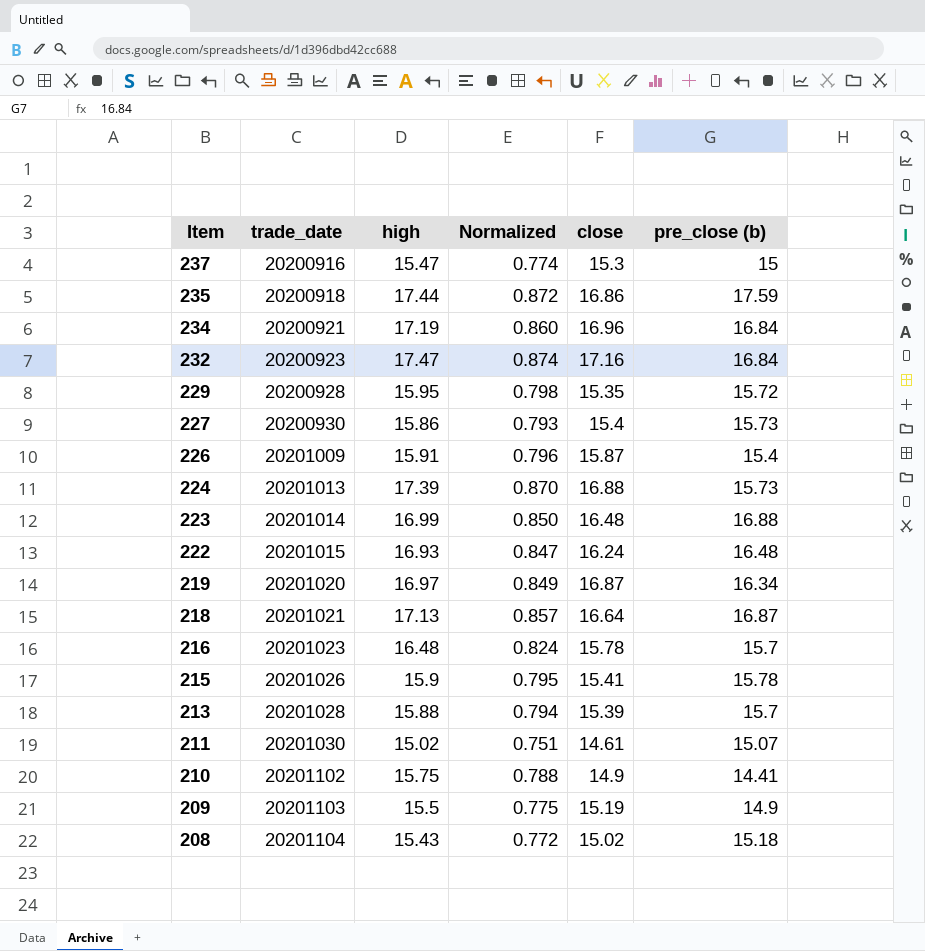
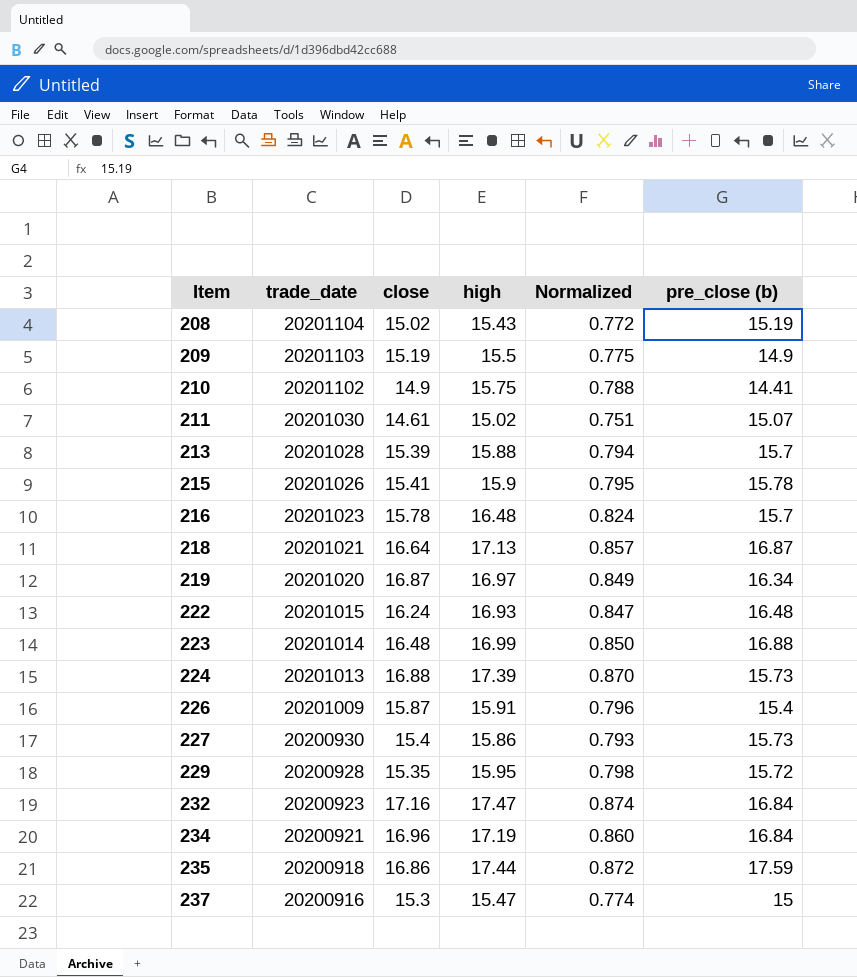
row order: Item descending -> Item ascending
column close | position: 5 -> 3
208 | pre_close (b): 15.18 -> 15.19

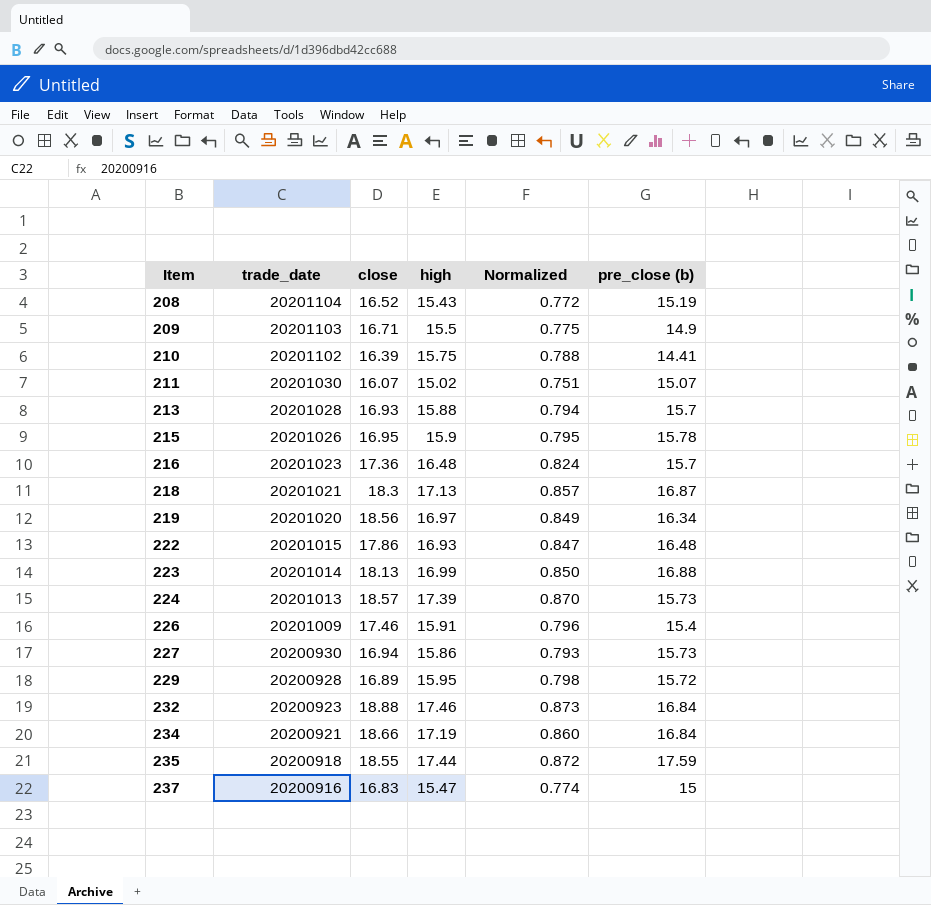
208 | close: 15.02 -> 16.52
209 | close: 15.19 -> 16.71
210 | close: 14.9 -> 16.39
211 | close: 14.61 -> 16.07
213 | close: 15.39 -> 16.93
215 | close: 15.41 -> 16.95
216 | close: 15.78 -> 17.36
218 | close: 16.64 -> 18.3
219 | close: 16.87 -> 18.56
222 | close: 16.24 -> 17.86
223 | close: 16.48 -> 18.13
224 | close: 16.88 -> 18.57
226 | close: 15.87 -> 17.46
227 | close: 15.4 -> 16.94
229 | close: 15.35 -> 16.89
232 | close: 17.16 -> 18.88
232 | high: 17.47 -> 17.46
232 | Normalized: 0.874 -> 0.873
234 | close: 16.96 -> 18.66
235 | close: 16.86 -> 18.55
237 | close: 15.3 -> 16.83

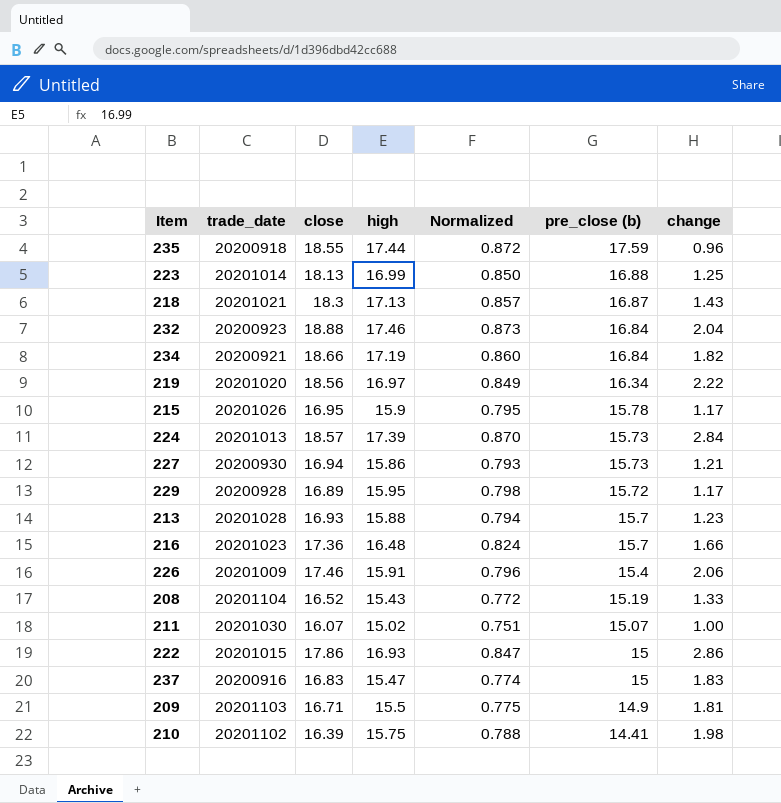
row order: Item ascending -> pre_close (b) descending
column change | formula: none -> [close] - [pre_close (b)]
222 | pre_close (b): 16.48 -> 15

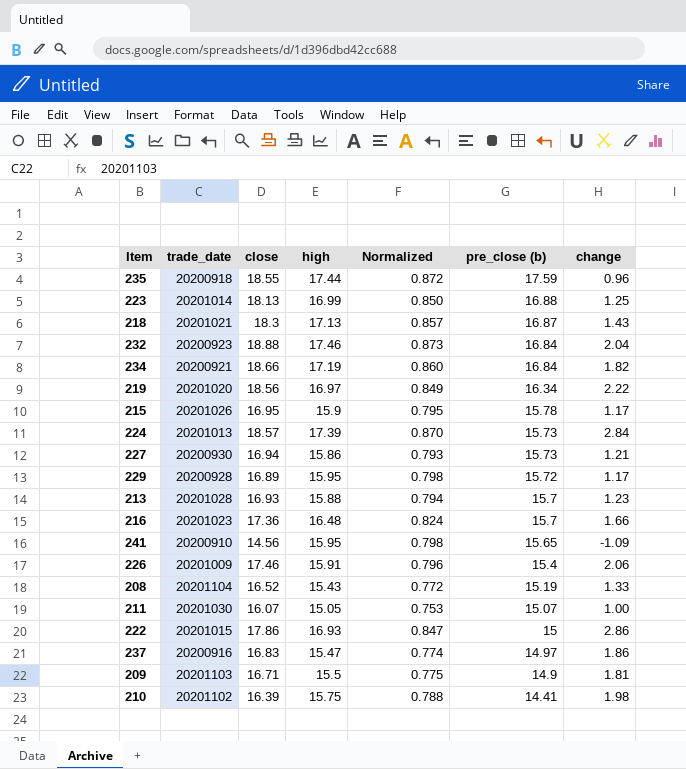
row 241: none -> 20200910 | 14.56 | 15.95 | 0.798 | 15.65 | -1.09
211 | high: 15.02 -> 15.05
211 | Normalized: 0.751 -> 0.753
237 | pre_close (b): 15 -> 14.97
237 | change: 1.83 -> 1.86

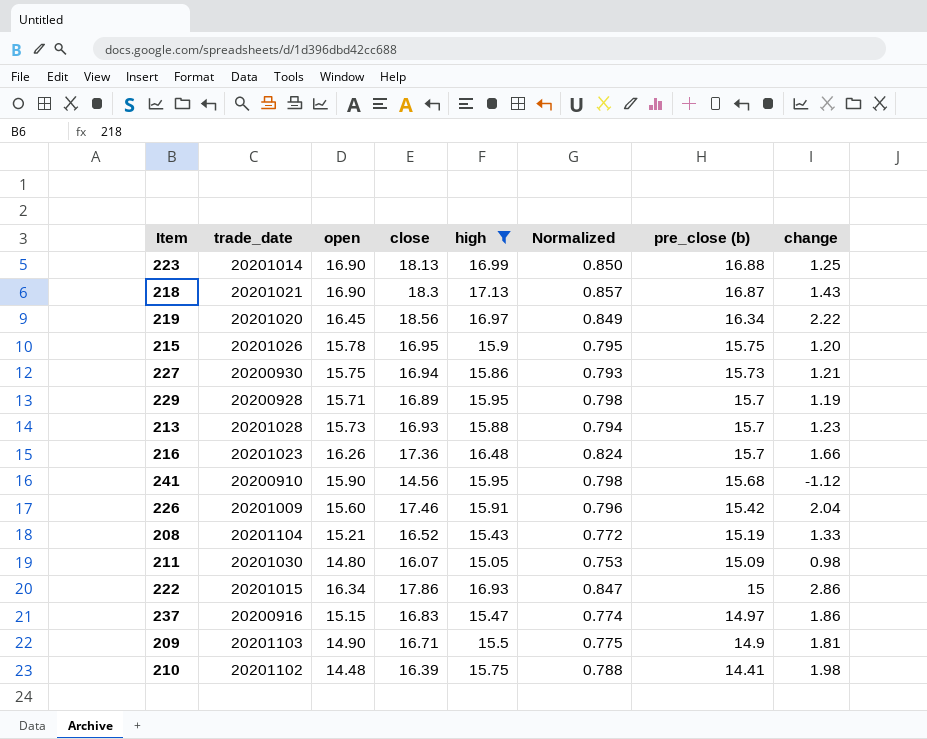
filter: none -> high <= 17.13
column open | position: none -> 3
215 | pre_close (b): 15.78 -> 15.75
215 | change: 1.17 -> 1.20
229 | pre_close (b): 15.72 -> 15.7
229 | change: 1.17 -> 1.19
241 | pre_close (b): 15.65 -> 15.68
241 | change: -1.09 -> -1.12
226 | pre_close (b): 15.4 -> 15.42
226 | change: 2.06 -> 2.04
211 | pre_close (b): 15.07 -> 15.09
211 | change: 1.00 -> 0.98

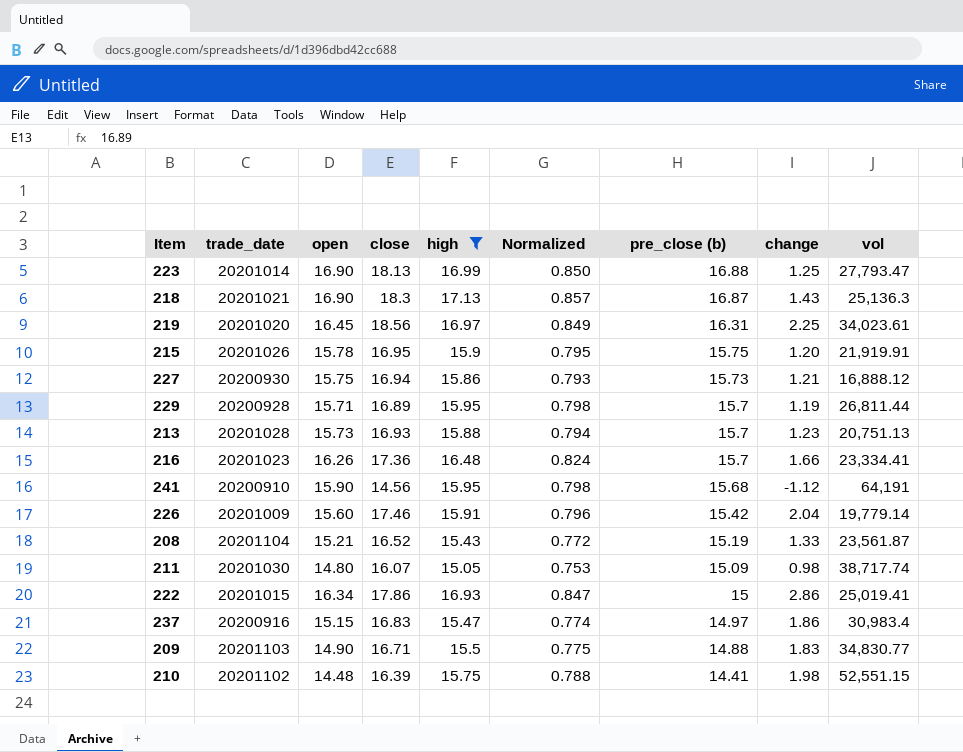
column vol | position: none -> 9
219 | pre_close (b): 16.34 -> 16.31
219 | change: 2.22 -> 2.25
209 | pre_close (b): 14.9 -> 14.88
209 | change: 1.81 -> 1.83

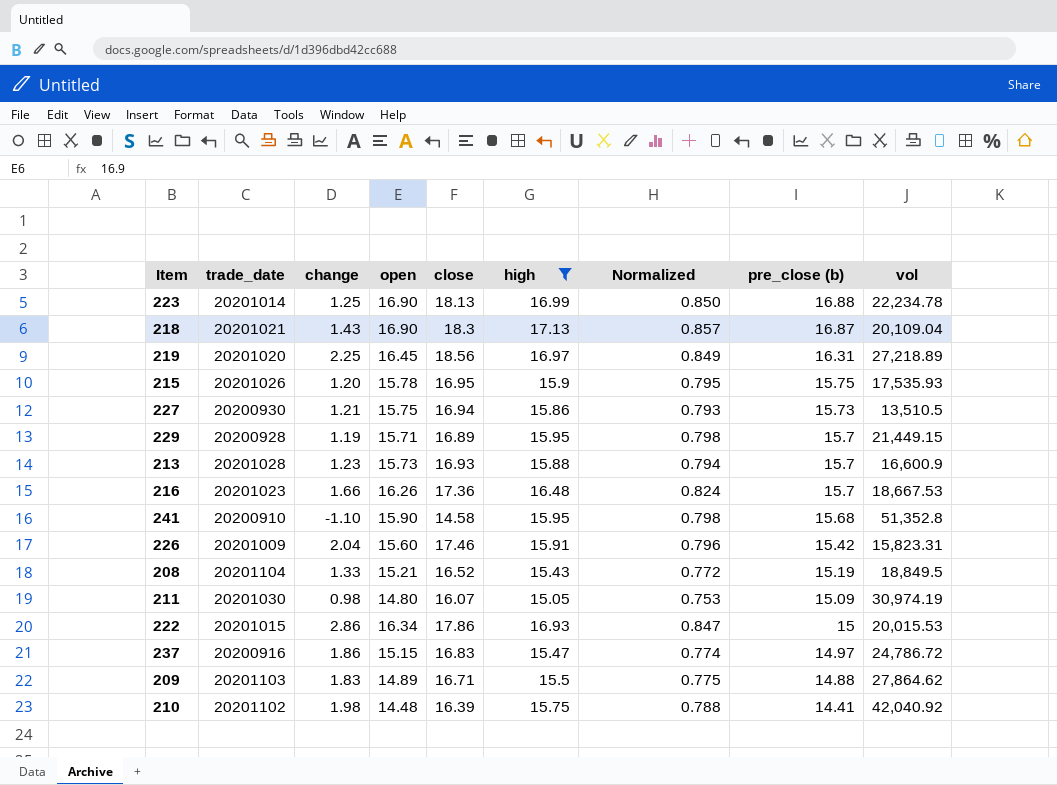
column change | position: 8 -> 3
223 | vol: 27,793.47 -> 22,234.78
218 | vol: 25,136.3 -> 20,109.04
219 | vol: 34,023.61 -> 27,218.89
215 | vol: 21,919.91 -> 17,535.93
227 | vol: 16,888.12 -> 13,510.5
229 | vol: 26,811.44 -> 21,449.15
213 | vol: 20,751.13 -> 16,600.9
216 | vol: 23,334.41 -> 18,667.53
241 | change: -1.12 -> -1.10
241 | close: 14.56 -> 14.58
241 | vol: 64,191 -> 51,352.8
226 | vol: 19,779.14 -> 15,823.31
208 | vol: 23,561.87 -> 18,849.5
211 | vol: 38,717.74 -> 30,974.19
222 | vol: 25,019.41 -> 20,015.53
237 | vol: 30,983.4 -> 24,786.72
209 | open: 14.90 -> 14.89
209 | vol: 34,830.77 -> 27,864.62
210 | vol: 52,551.15 -> 42,040.92

